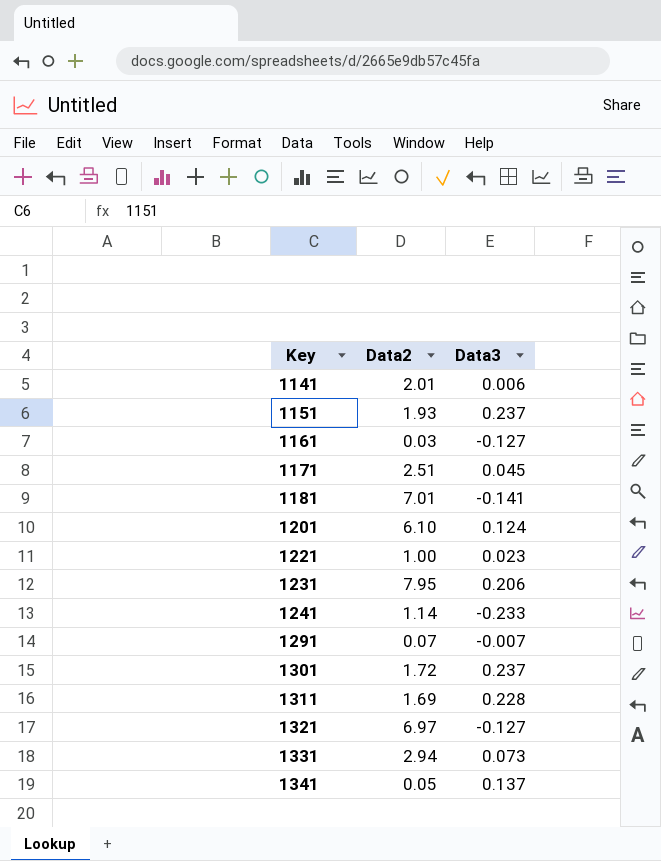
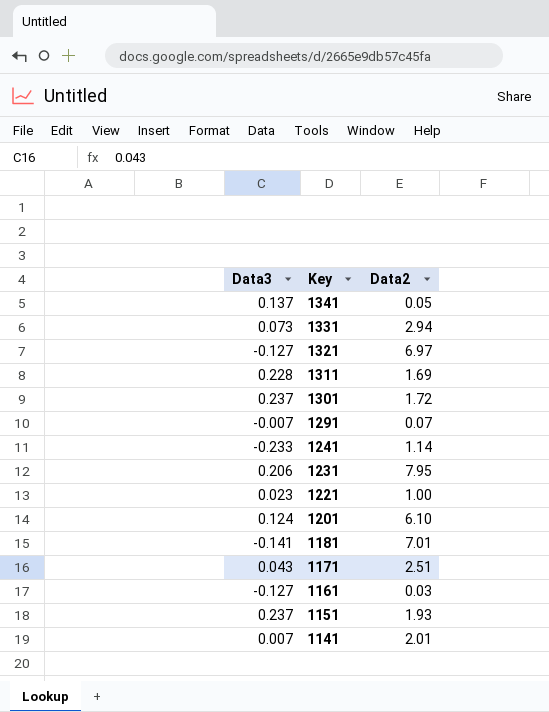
row order: Key ascending -> Key descending
column Data3 | position: 3 -> 1
1171 | Data3: 0.045 -> 0.043
1141 | Data3: 0.006 -> 0.007

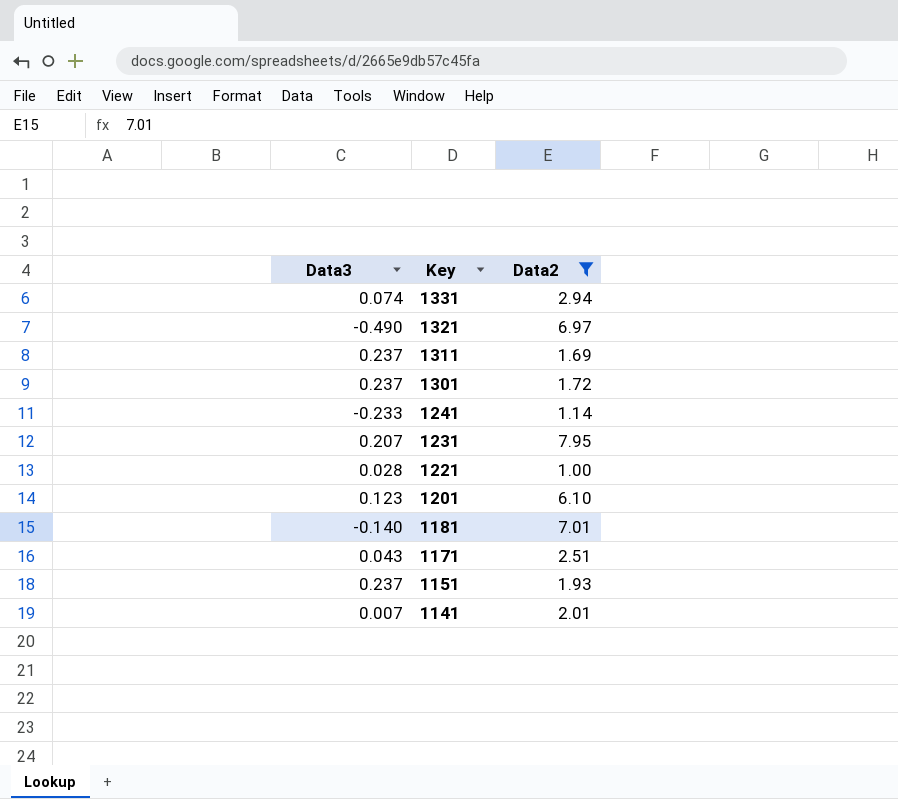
filter: none -> Data2 >= 1.00
1331 | Data3: 0.073 -> 0.074
1321 | Data3: -0.127 -> -0.490
1311 | Data3: 0.228 -> 0.237
1231 | Data3: 0.206 -> 0.207
1221 | Data3: 0.023 -> 0.028
1201 | Data3: 0.124 -> 0.123
1181 | Data3: -0.141 -> -0.140

